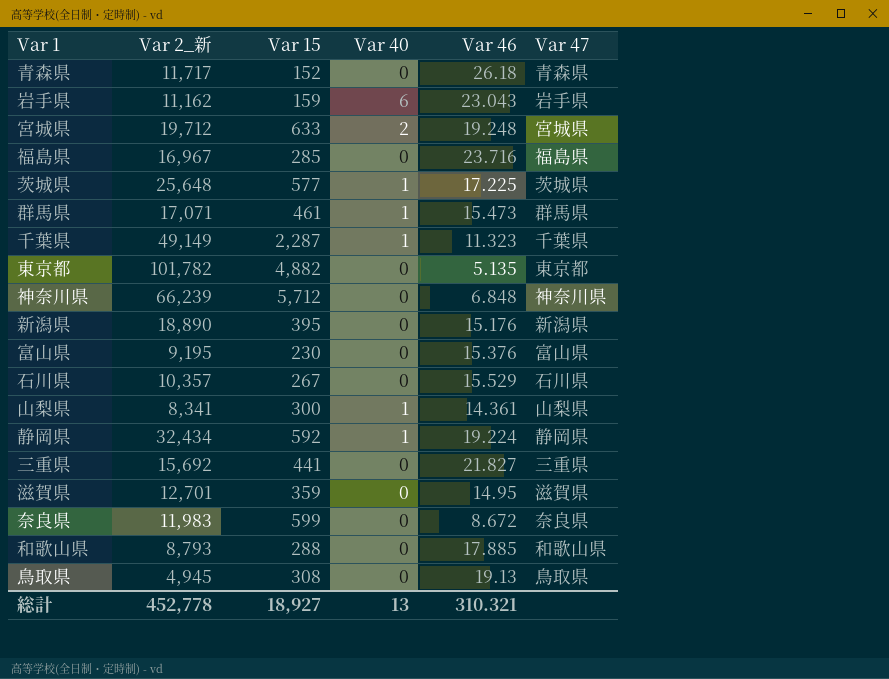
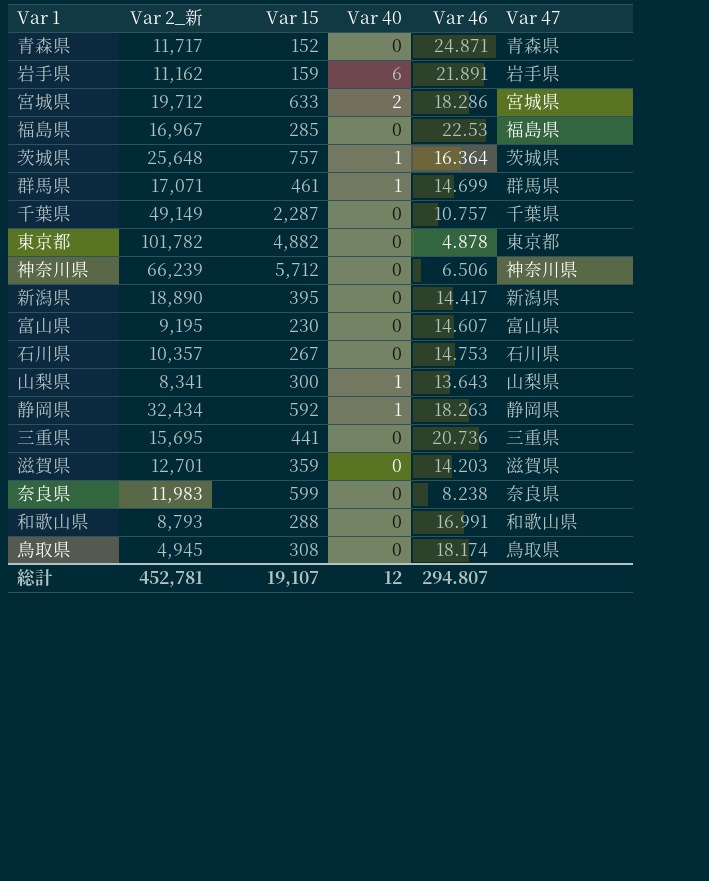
青森県 | Var 46: 26.18 -> 24.871
岩手県 | Var 46: 23.043 -> 21.891
宮城県 | Var 46: 19.248 -> 18.286
福島県 | Var 46: 23.716 -> 22.53
茨城県 | Var 15: 577 -> 757
茨城県 | Var 46: 17.225 -> 16.364
群馬県 | Var 46: 15.473 -> 14.699
千葉県 | Var 40: 1 -> 0
千葉県 | Var 46: 11.323 -> 10.757
東京都 | Var 46: 5.135 -> 4.878
神奈川県 | Var 46: 6.848 -> 6.506
新潟県 | Var 46: 15.176 -> 14.417
富山県 | Var 46: 15.376 -> 14.607
石川県 | Var 46: 15.529 -> 14.753
山梨県 | Var 46: 14.361 -> 13.643
静岡県 | Var 46: 19.224 -> 18.263
三重県 | Var 2_新: 15,692 -> 15,695
三重県 | Var 46: 21.827 -> 20.736
滋賀県 | Var 46: 14.95 -> 14.203
奈良県 | Var 46: 8.672 -> 8.238
和歌山県 | Var 46: 17.885 -> 16.991
鳥取県 | Var 46: 19.13 -> 18.174
総計 | Var 2_新: 452,778 -> 452,781
総計 | Var 15: 18,927 -> 19,107
総計 | Var 40: 13 -> 12
総計 | Var 46: 310.321 -> 294.807

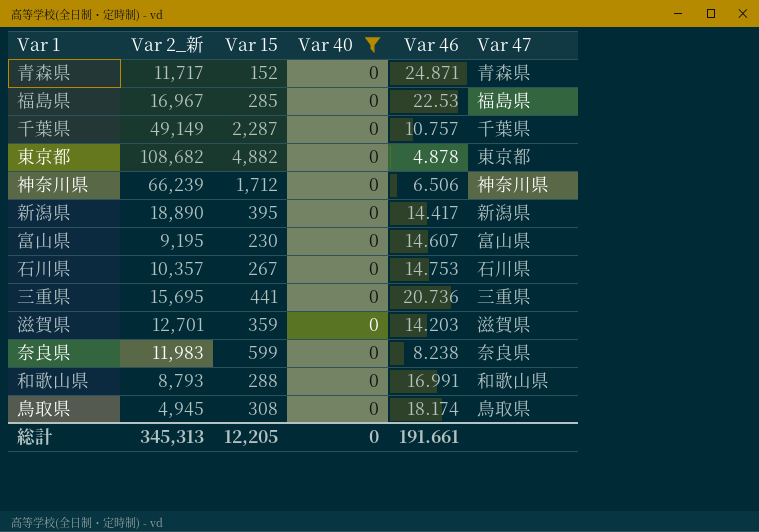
filter: none -> Var 40 = 0
東京都 | Var 2_新: 101,782 -> 108,682
神奈川県 | Var 15: 5,712 -> 1,712
総計 | Var 2_新: 452,781 -> 345,313
総計 | Var 15: 19,107 -> 12,205
総計 | Var 40: 12 -> 0
総計 | Var 46: 294.807 -> 191.661

